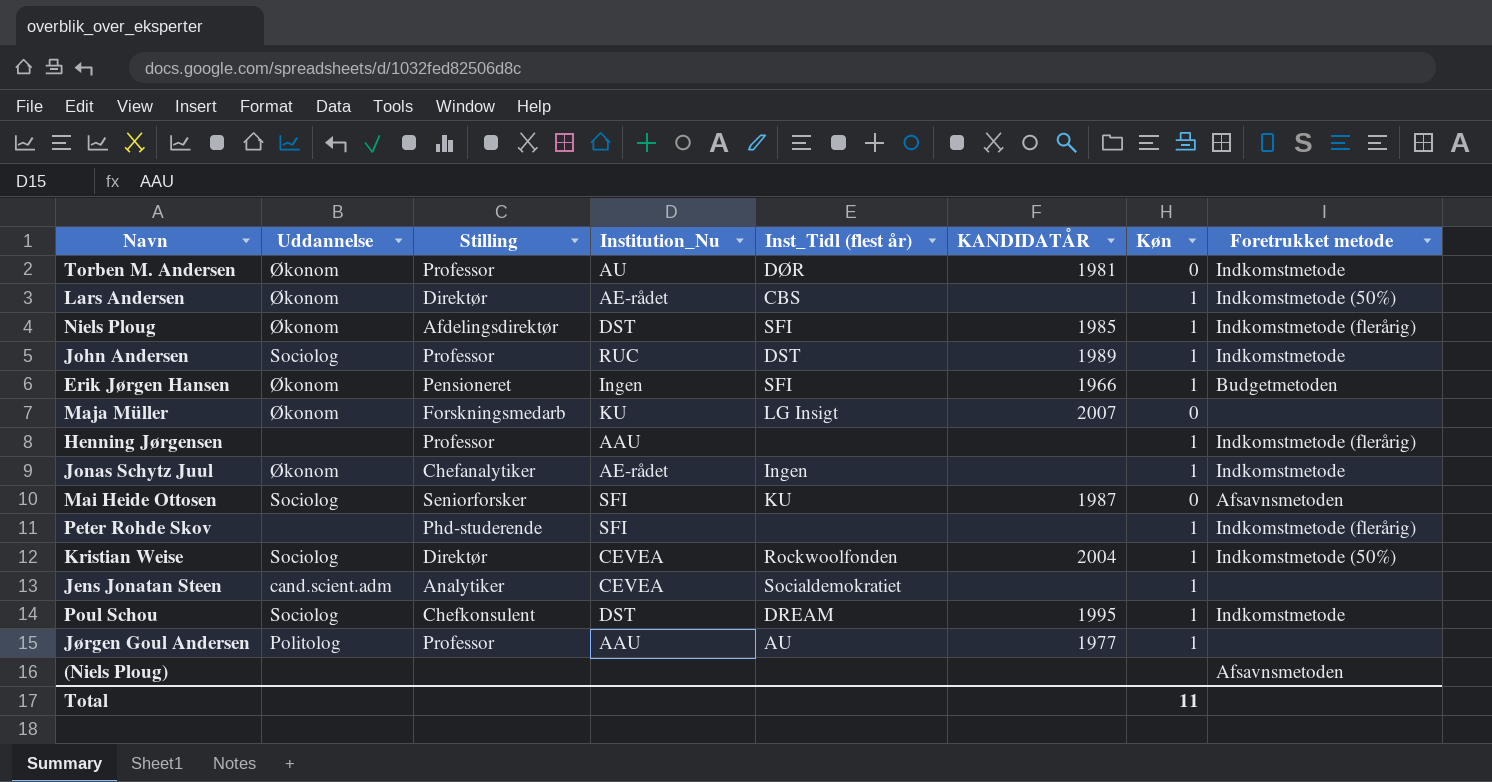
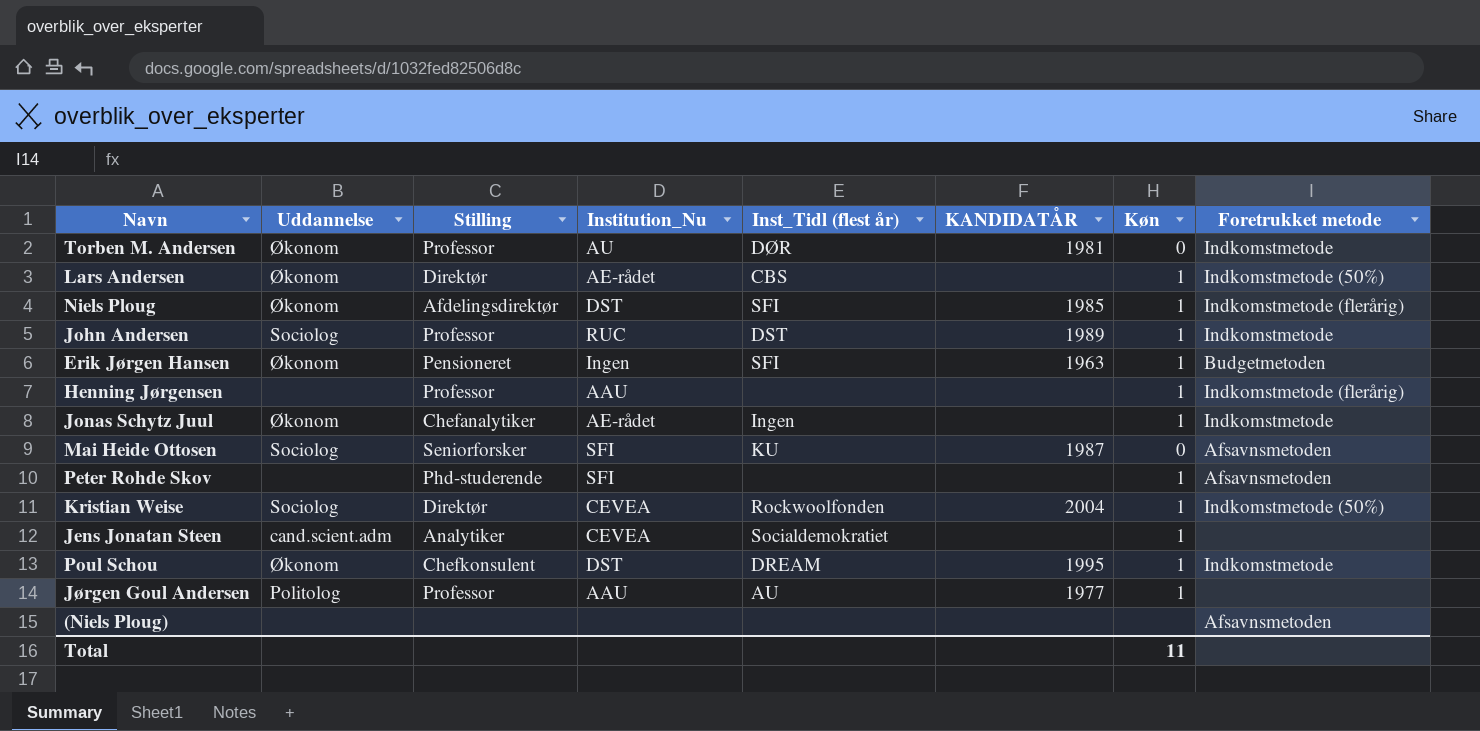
row Maja Müller: Økonom | Forskningsmedarb | KU | LG Insigt | 2007 | 0 | none -> none
Erik Jørgen Hansen | KANDIDATÅR: 1966 -> 1963
Peter Rohde Skov | Foretrukket metode: Indkomstmetode (flerårig) -> Afsavnsmetoden
Poul Schou | Uddannelse: Sociolog -> Økonom

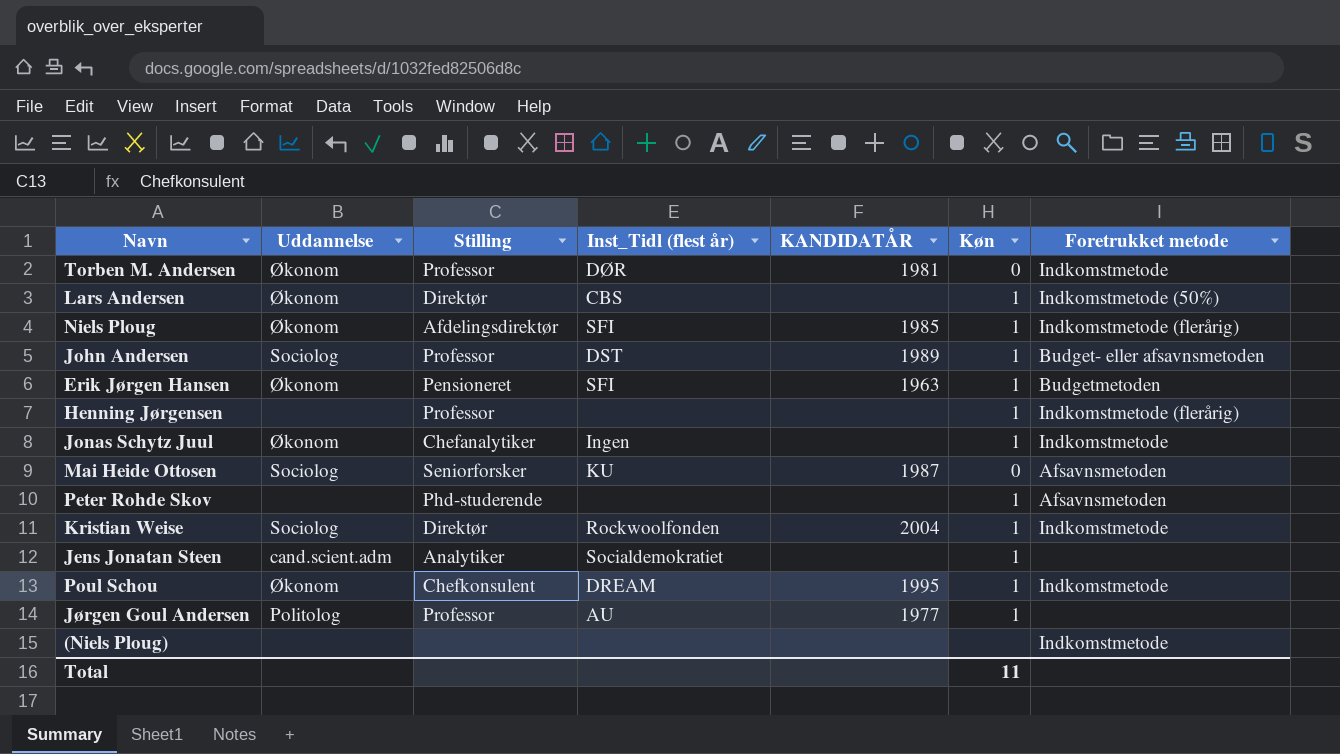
column Institution_Nu | position: 4 -> none
John Andersen | Foretrukket metode: Indkomstmetode -> Budget- eller afsavnsmetoden
Kristian Weise | Foretrukket metode: Indkomstmetode (50%) -> Indkomstmetode
(Niels Ploug) | Foretrukket metode: Afsavnsmetoden -> Indkomstmetode

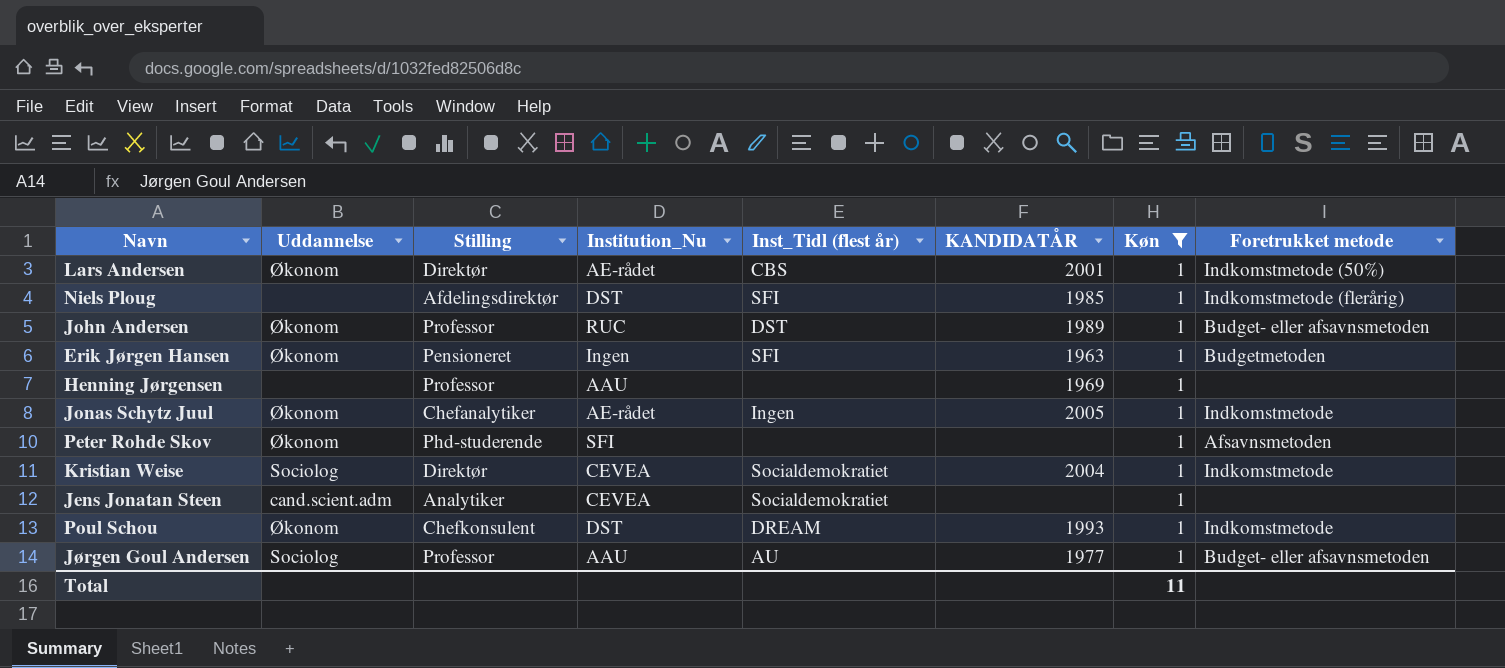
filter: none -> Køn = 1
column Institution_Nu | position: none -> 4
Lars Andersen | KANDIDATÅR: none -> 2001
Niels Ploug | Uddannelse: Økonom -> none
John Andersen | Uddannelse: Sociolog -> Økonom
Henning Jørgensen | KANDIDATÅR: none -> 1969
Henning Jørgensen | Foretrukket metode: Indkomstmetode (flerårig) -> none
Jonas Schytz Juul | KANDIDATÅR: none -> 2005
Peter Rohde Skov | Uddannelse: none -> Økonom
Kristian Weise | Inst_Tidl (flest år): Rockwoolfonden -> Socialdemokratiet
Poul Schou | KANDIDATÅR: 1995 -> 1993
Jørgen Goul Andersen | Uddannelse: Politolog -> Sociolog
Jørgen Goul Andersen | Foretrukket metode: none -> Budget- eller afsavnsmetoden

